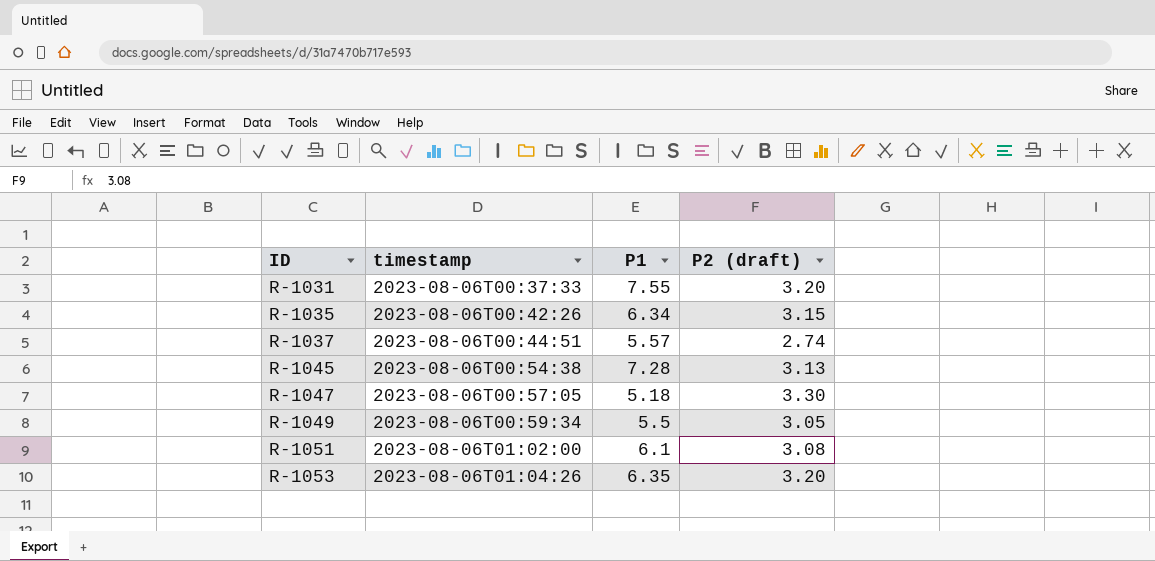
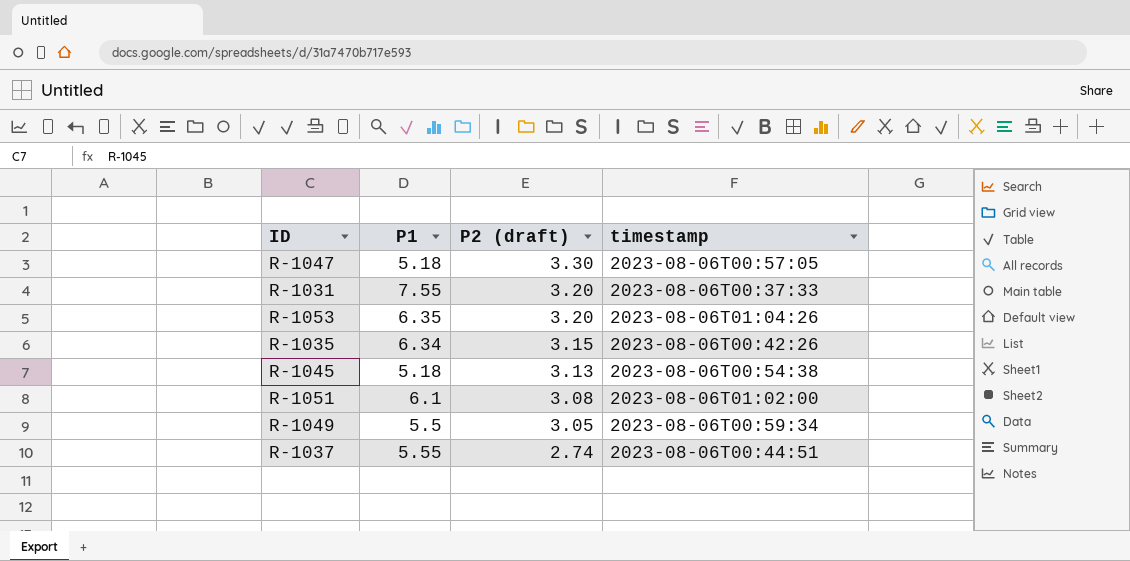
row order: ID ascending -> P2 (draft) descending
column timestamp | position: 2 -> 4
R-1045 | P1: 7.28 -> 5.18
R-1037 | P1: 5.57 -> 5.55

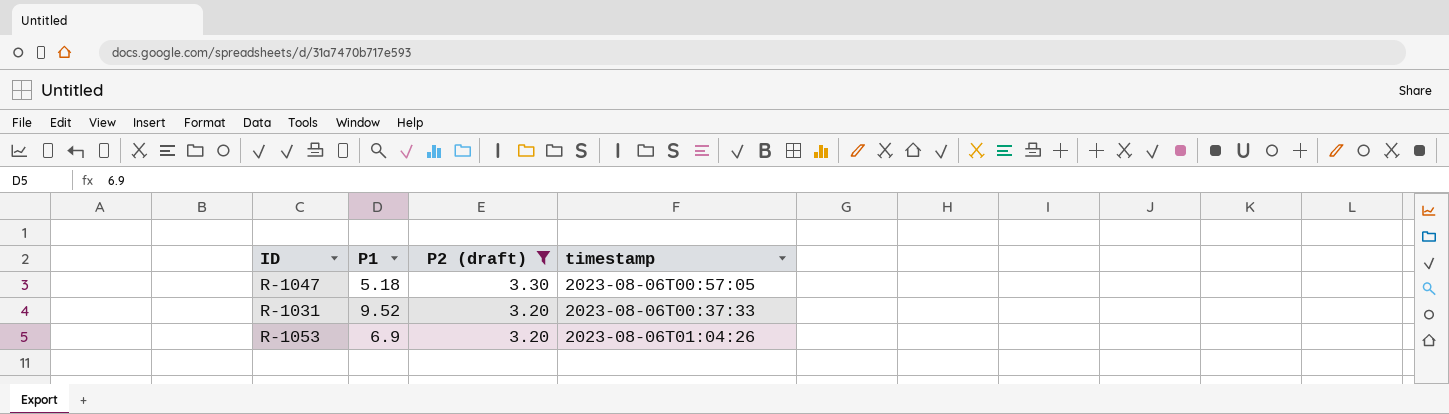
filter: none -> P2 (draft) >= 3.20
R-1031 | P1: 7.55 -> 9.52
R-1053 | P1: 6.35 -> 6.9

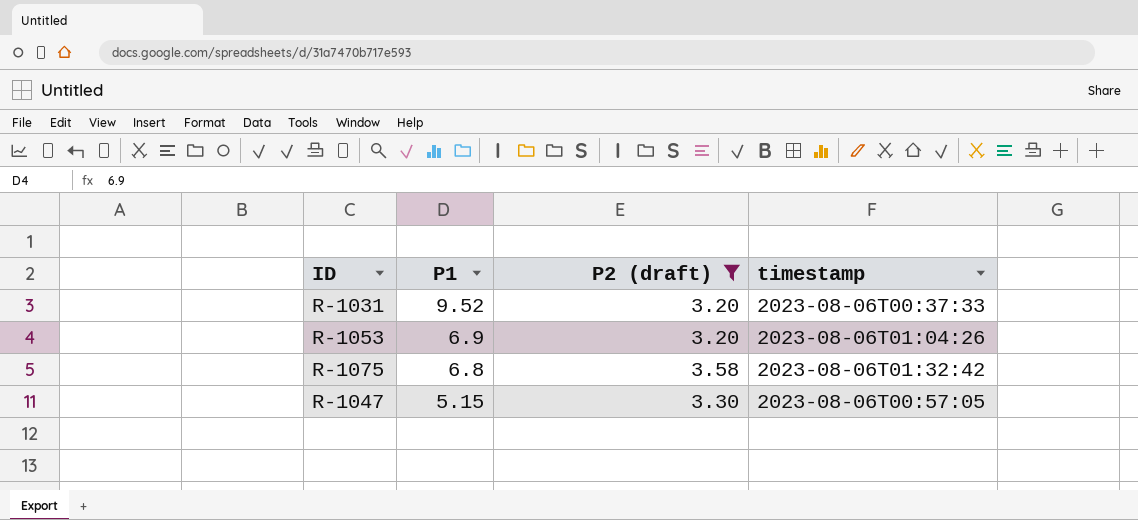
row order: P2 (draft) descending -> P1 descending
row R-1075: none -> 6.8 | 3.58 | 2023-08-06T01:32:42
R-1047 | P1: 5.18 -> 5.15

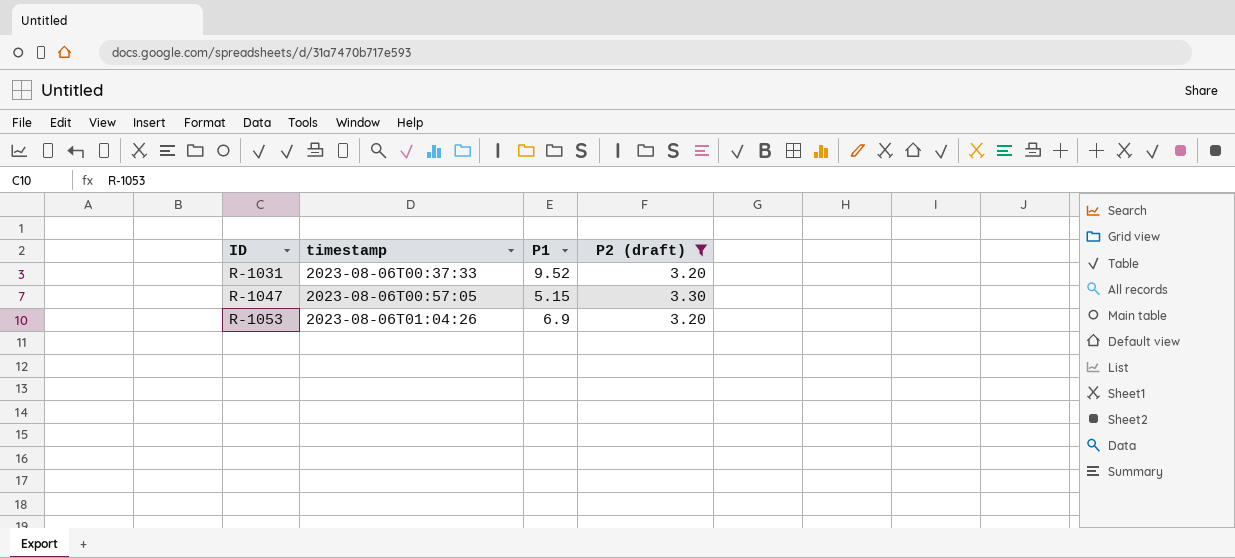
row order: P1 descending -> ID ascending
column timestamp | position: 4 -> 2
row R-1075: 6.8 | 3.58 | 2023-08-06T01:32:42 -> none

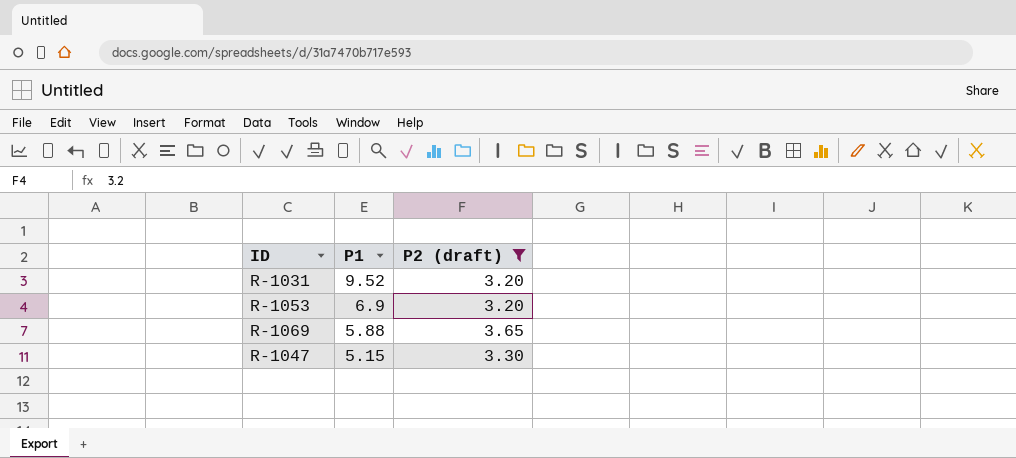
row order: ID ascending -> P1 descending
column timestamp | position: 2 -> none
row R-1069: none -> 5.88 | 3.65

